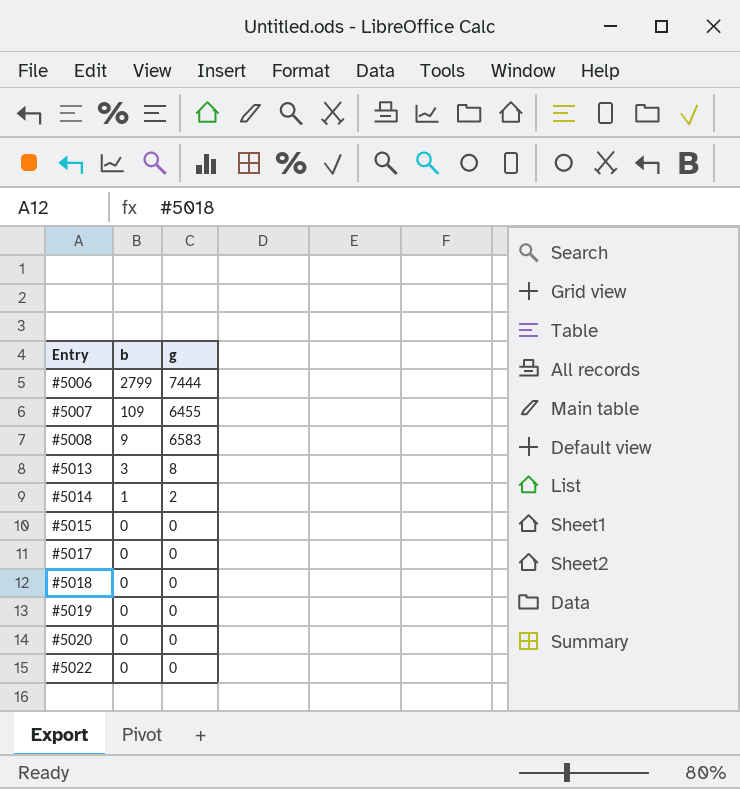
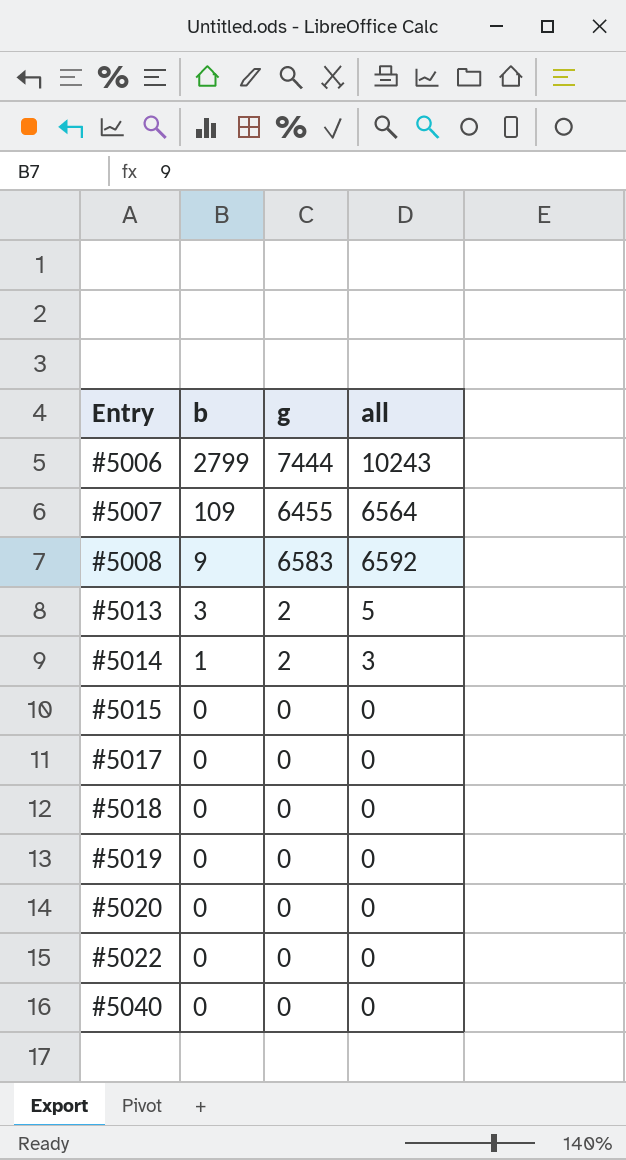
column all | formula: none -> [b] + [g]
#5013 | g: 8 -> 2
row #5040: none -> 0 | 0 | 0

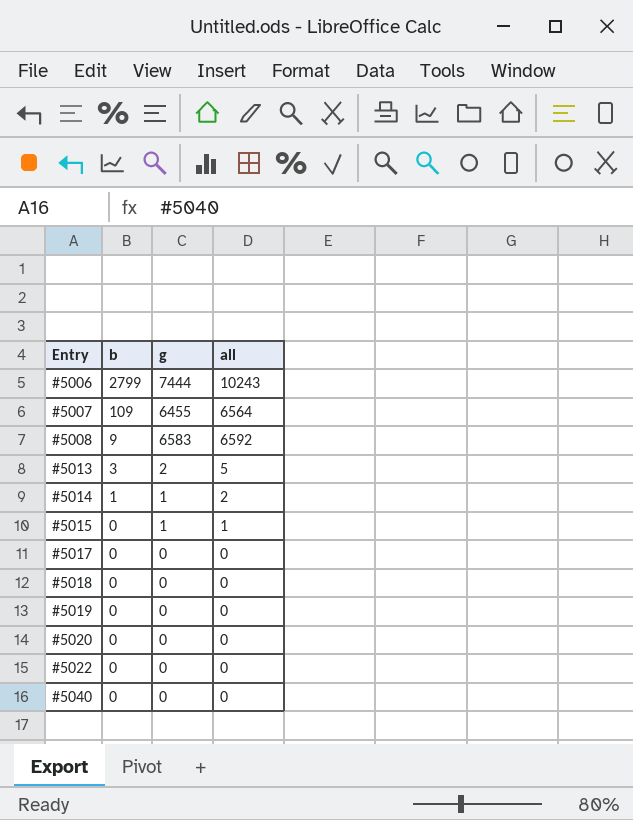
#5014 | g: 2 -> 1
#5014 | all: 3 -> 2
#5015 | g: 0 -> 1
#5015 | all: 0 -> 1

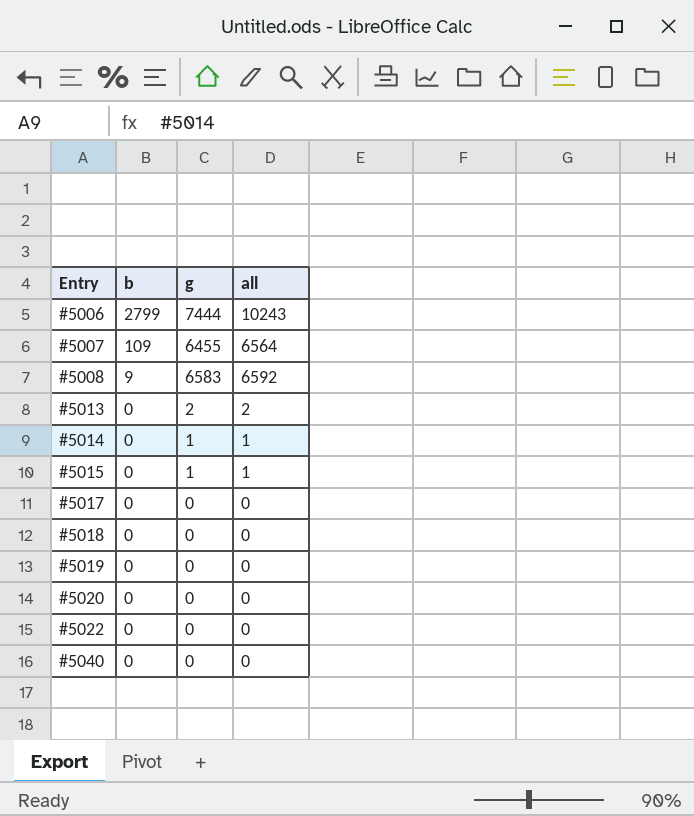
#5013 | b: 3 -> 0
#5013 | all: 5 -> 2
#5014 | b: 1 -> 0
#5014 | all: 2 -> 1

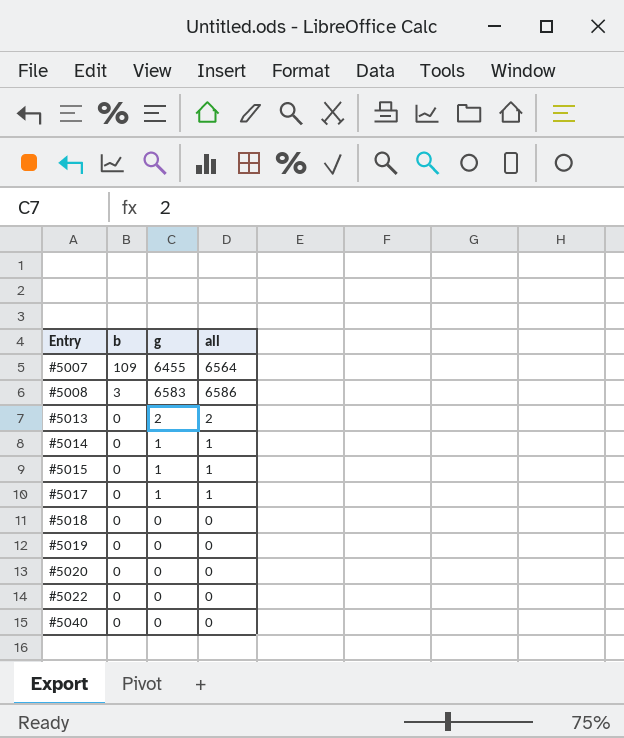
row #5006: 2799 | 7444 | 10243 -> none
#5008 | b: 9 -> 3
#5008 | all: 6592 -> 6586
#5017 | g: 0 -> 1
#5017 | all: 0 -> 1

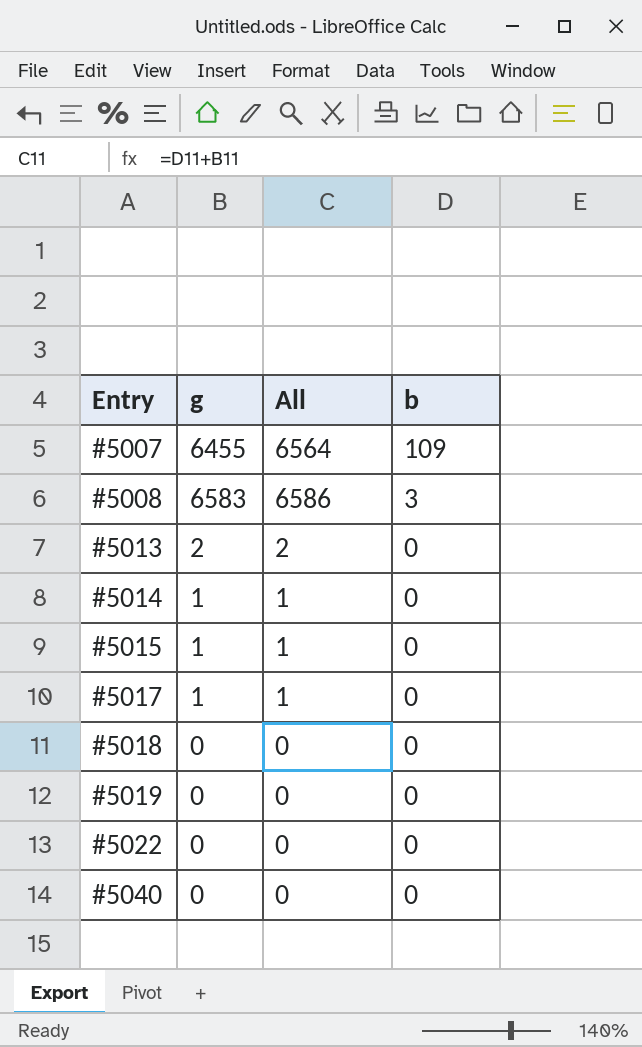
column name: all -> All
column b | position: 2 -> 4
row #5020: 0 | 0 | 0 -> none

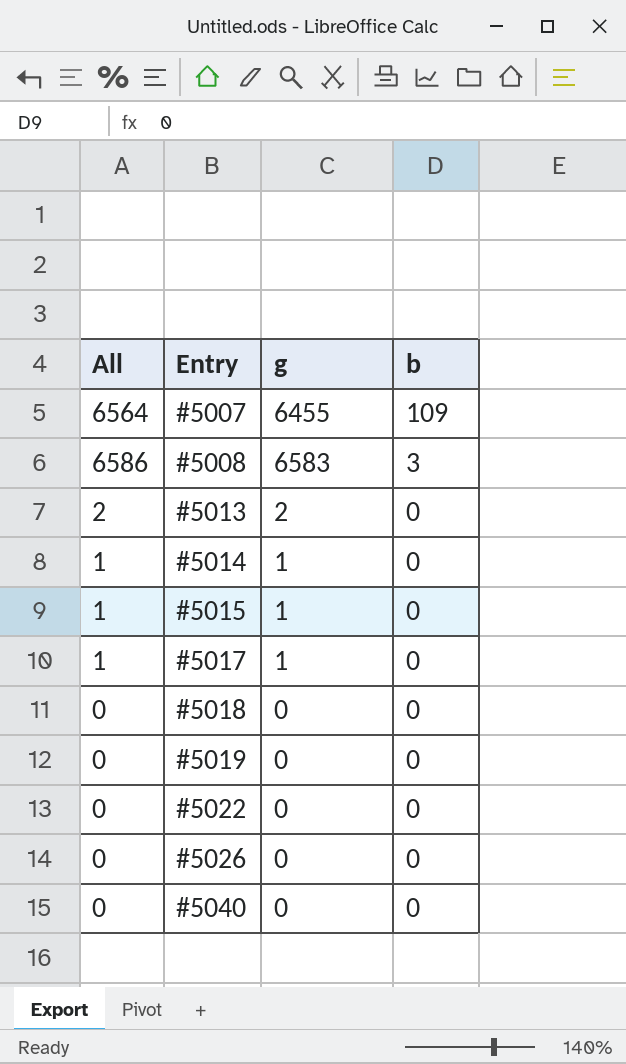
column All | position: 3 -> 1
row #5026: none -> 0 | 0 | 0

